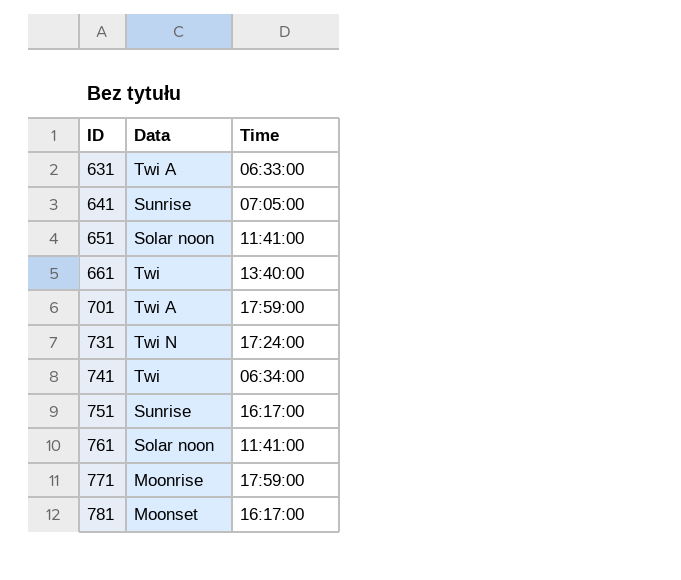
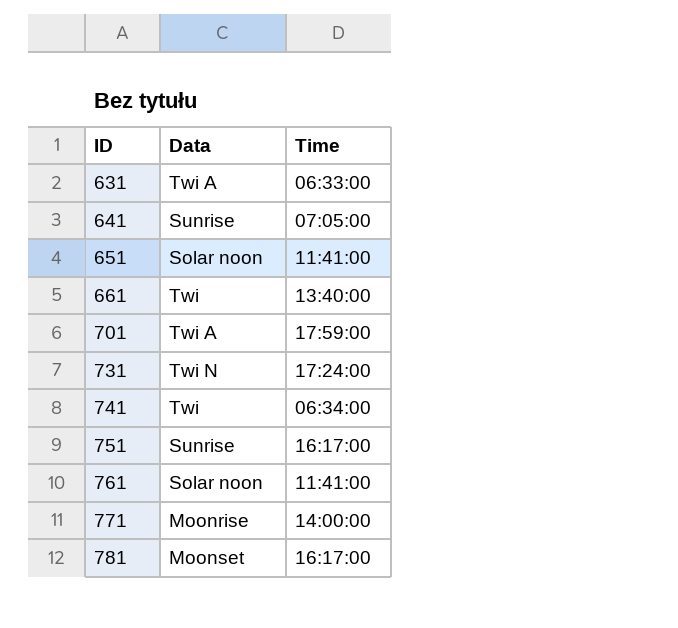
771 | Time: 17:59:00 -> 14:00:00

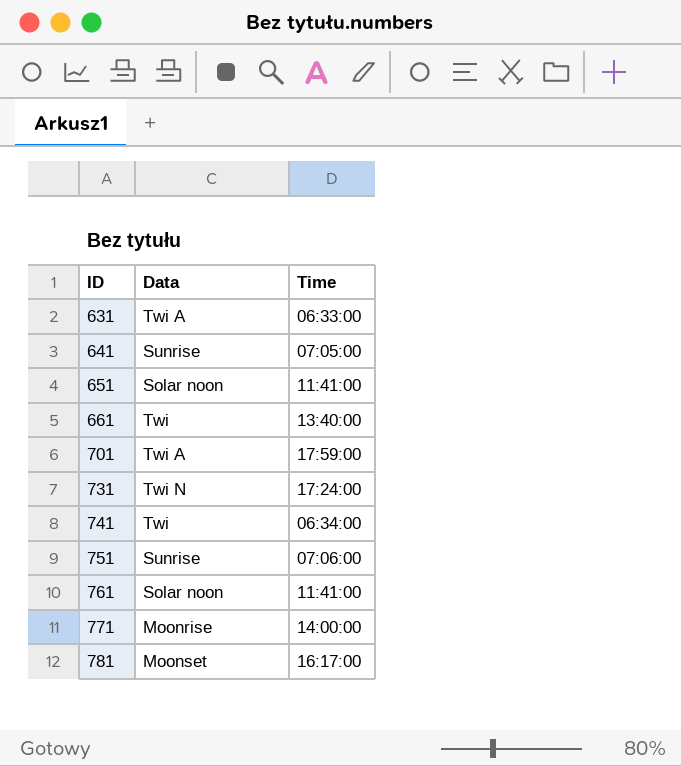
751 | Time: 16:17:00 -> 07:06:00

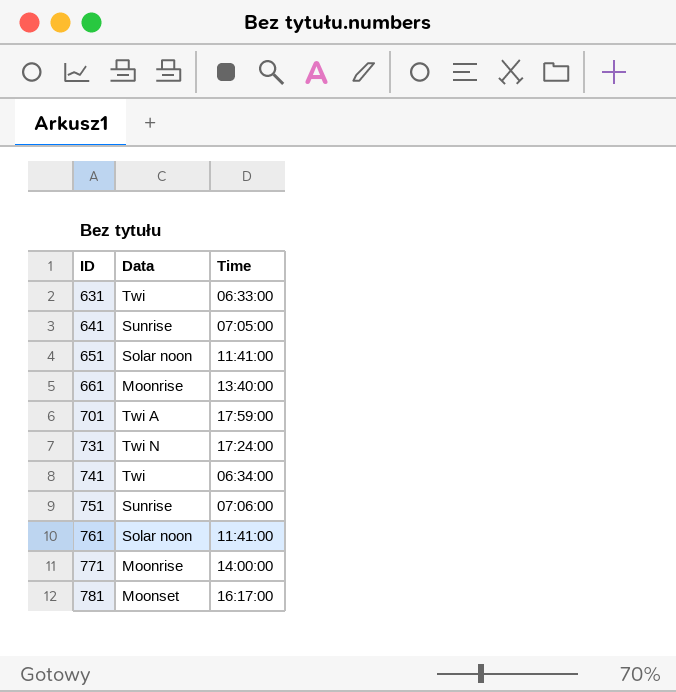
631 | Data: Twi A -> Twi
661 | Data: Twi -> Moonrise

